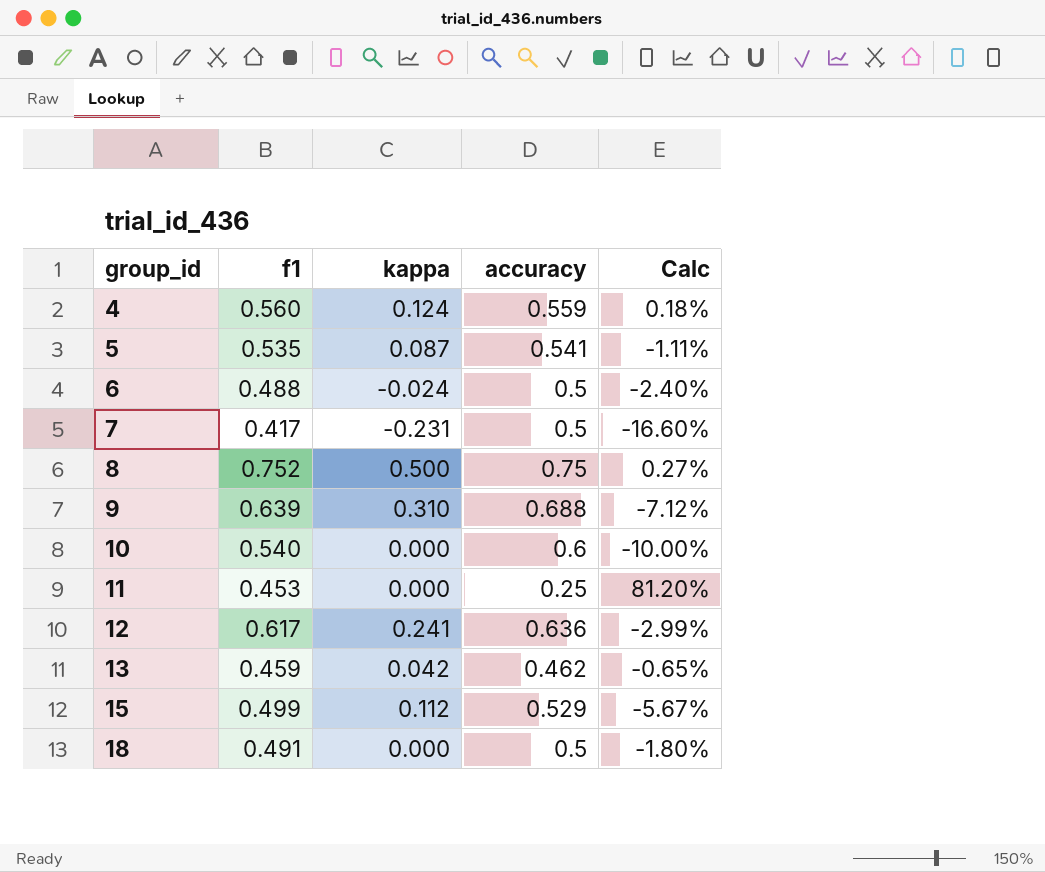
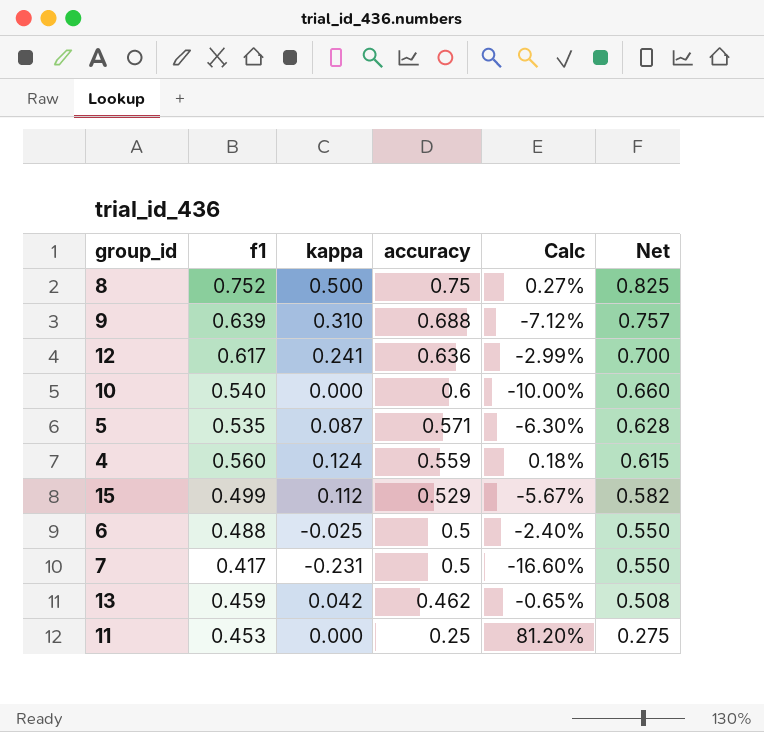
row order: group_id ascending -> accuracy descending
column Net | formula: none -> [accuracy] * 1.1
row 18: 0.491 | 0.000 | 0.5 | -1.80% -> none
5 | accuracy: 0.541 -> 0.571
5 | Calc: -1.11% -> -6.30%
6 | kappa: -0.024 -> -0.025

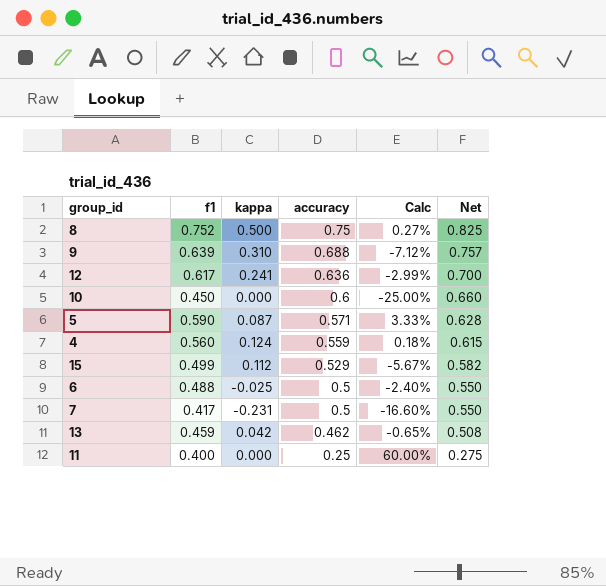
10 | f1: 0.540 -> 0.450
10 | Calc: -10.00% -> -25.00%
5 | f1: 0.535 -> 0.590
5 | Calc: -6.30% -> 3.33%
11 | f1: 0.453 -> 0.400
11 | Calc: 81.20% -> 60.00%

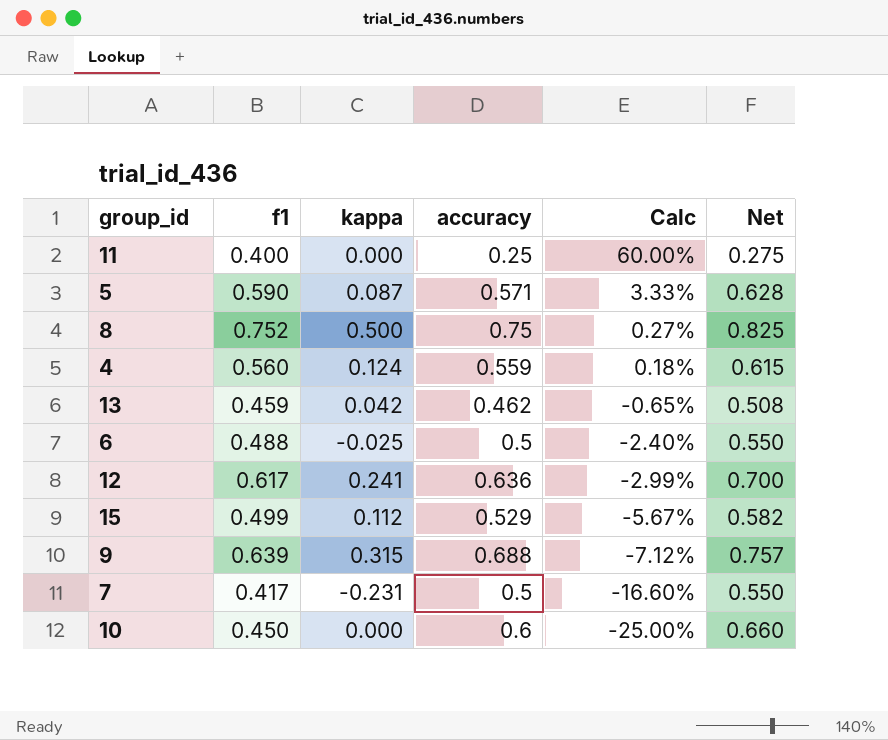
row order: accuracy descending -> Calc descending
9 | kappa: 0.310 -> 0.315

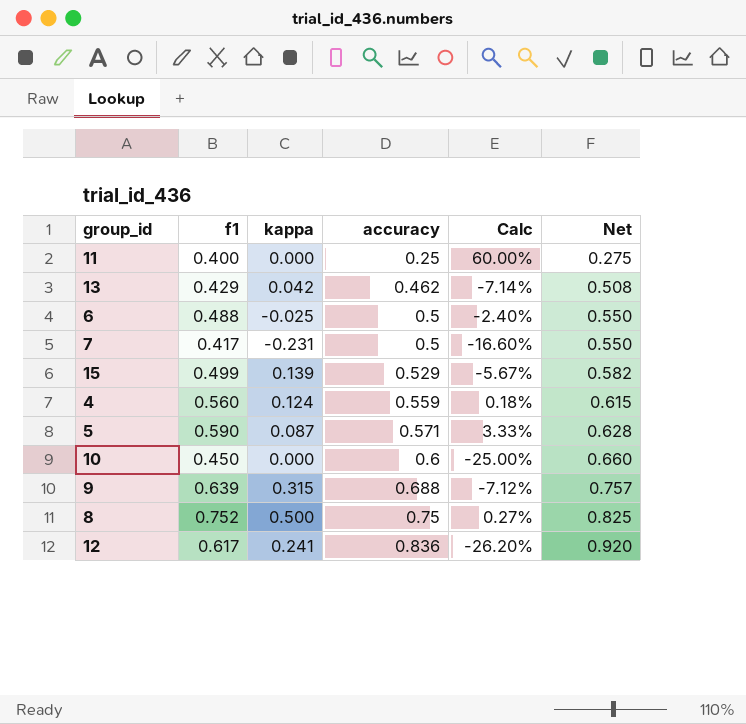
row order: Calc descending -> accuracy ascending
13 | f1: 0.459 -> 0.429
13 | Calc: -0.65% -> -7.14%
15 | kappa: 0.112 -> 0.139
12 | accuracy: 0.636 -> 0.836
12 | Calc: -2.99% -> -26.20%
12 | Net: 0.700 -> 0.920

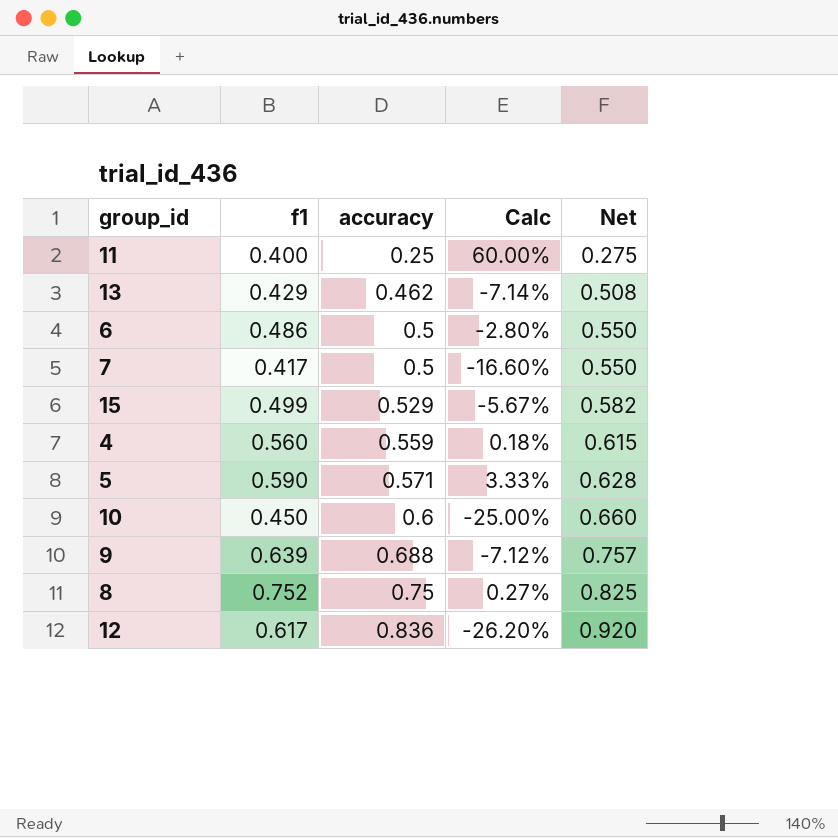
column kappa | position: 3 -> none
6 | f1: 0.488 -> 0.486
6 | Calc: -2.40% -> -2.80%

